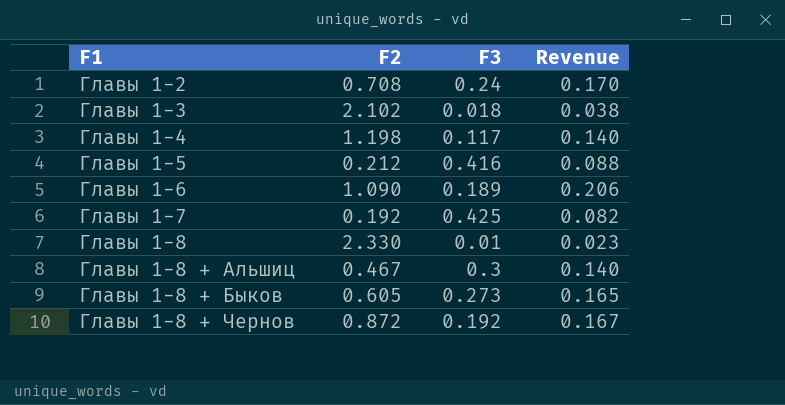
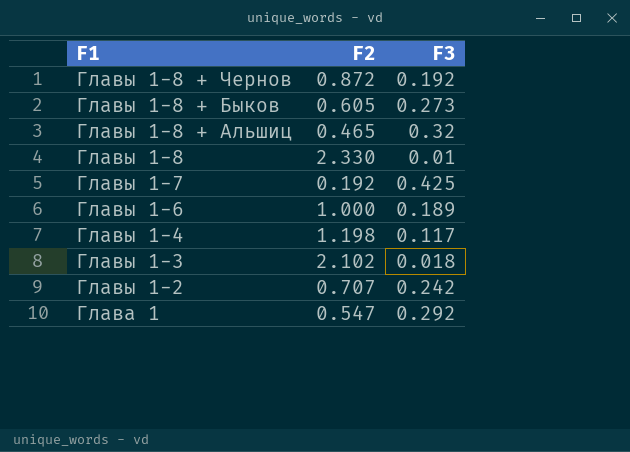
row order: F1 ascending -> F1 descending
column Revenue | formula: [F2] * [F3] -> none
row Главы 1-5: 0.212 | 0.416 | 0.088 -> none
Главы 1-8 + Альшиц | F2: 0.467 -> 0.465
Главы 1-8 + Альшиц | F3: 0.3 -> 0.32
Главы 1-6 | F2: 1.090 -> 1.000
Главы 1-2 | F2: 0.708 -> 0.707
Главы 1-2 | F3: 0.24 -> 0.242
row Глава 1: none -> 0.547 | 0.292

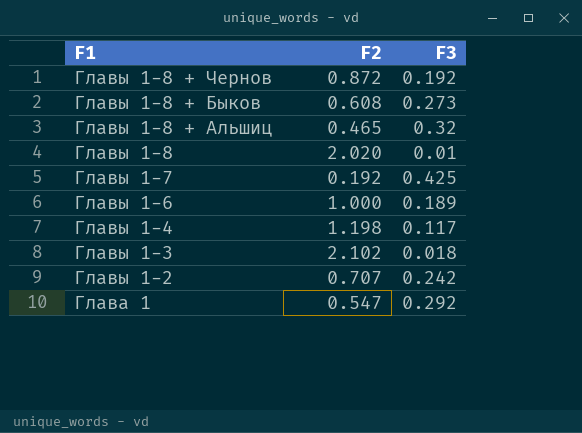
Главы 1-8 + Быков | F2: 0.605 -> 0.608
Главы 1-8 | F2: 2.330 -> 2.020

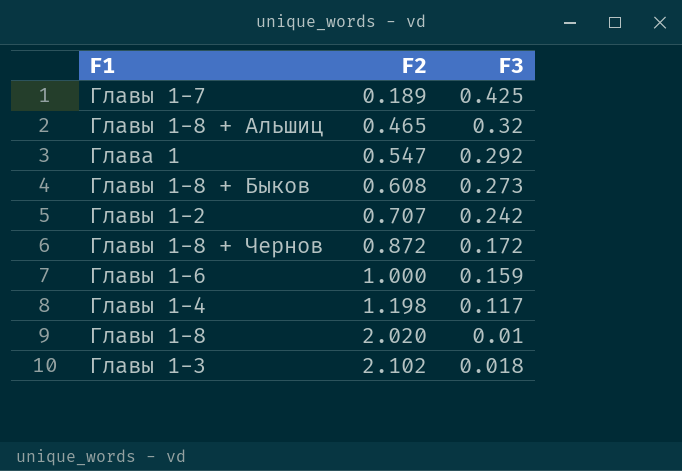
row order: F1 descending -> F2 ascending
Главы 1-7 | F2: 0.192 -> 0.189
Главы 1-8 + Чернов | F3: 0.192 -> 0.172
Главы 1-6 | F3: 0.189 -> 0.159

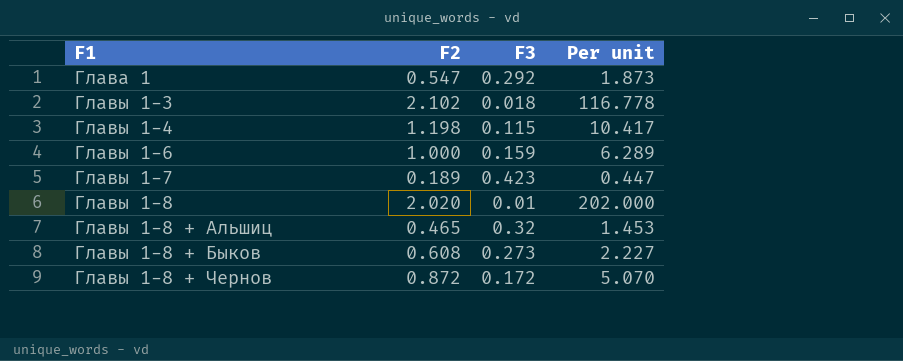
row order: F2 ascending -> F1 ascending
column Per unit | formula: none -> [F2] / [F3]
row Главы 1-2: 0.707 | 0.242 -> none
Главы 1-4 | F3: 0.117 -> 0.115
Главы 1-7 | F3: 0.425 -> 0.423

